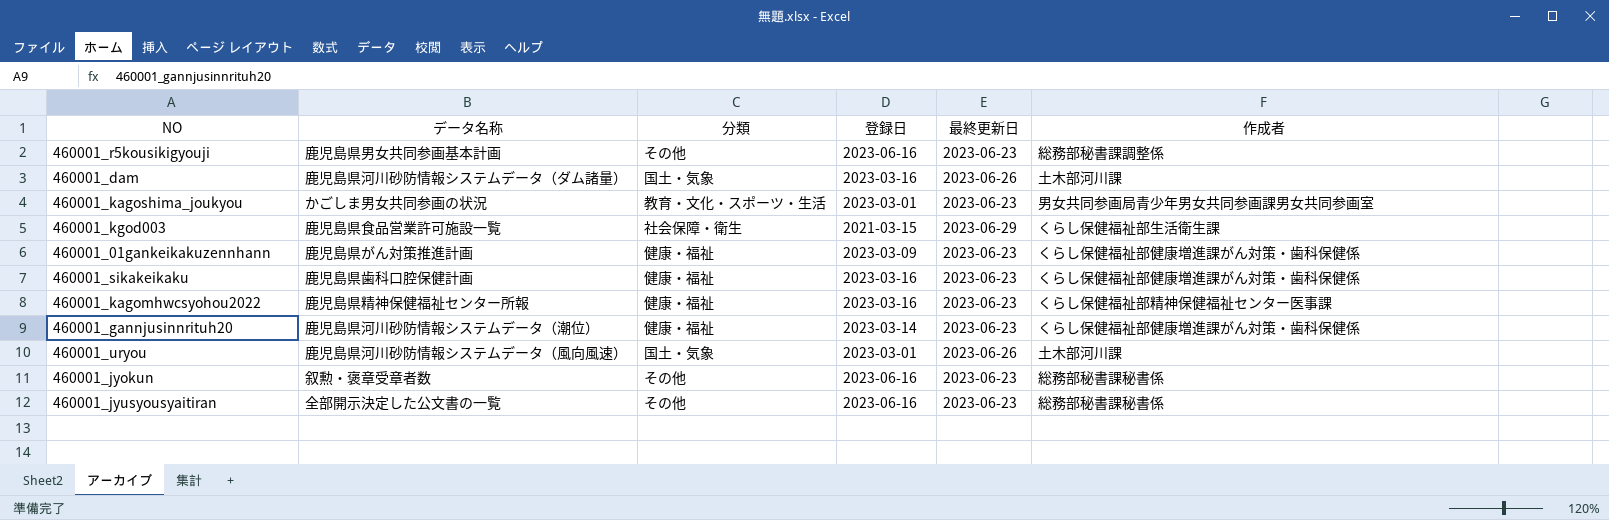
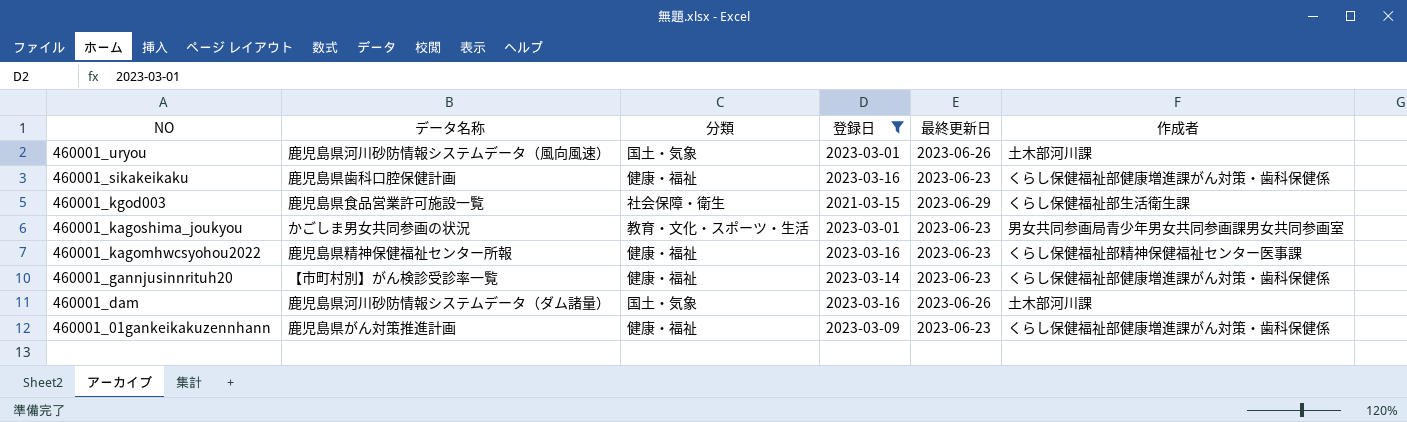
filter: none -> 登録日 != 2023-06-16
row order: none -> NO descending
460001_gannjusinnrituh20 | データ名称: 鹿児島県河川砂防情報システムデータ（潮位） -> 【市町村別】がん検診受診率一覧

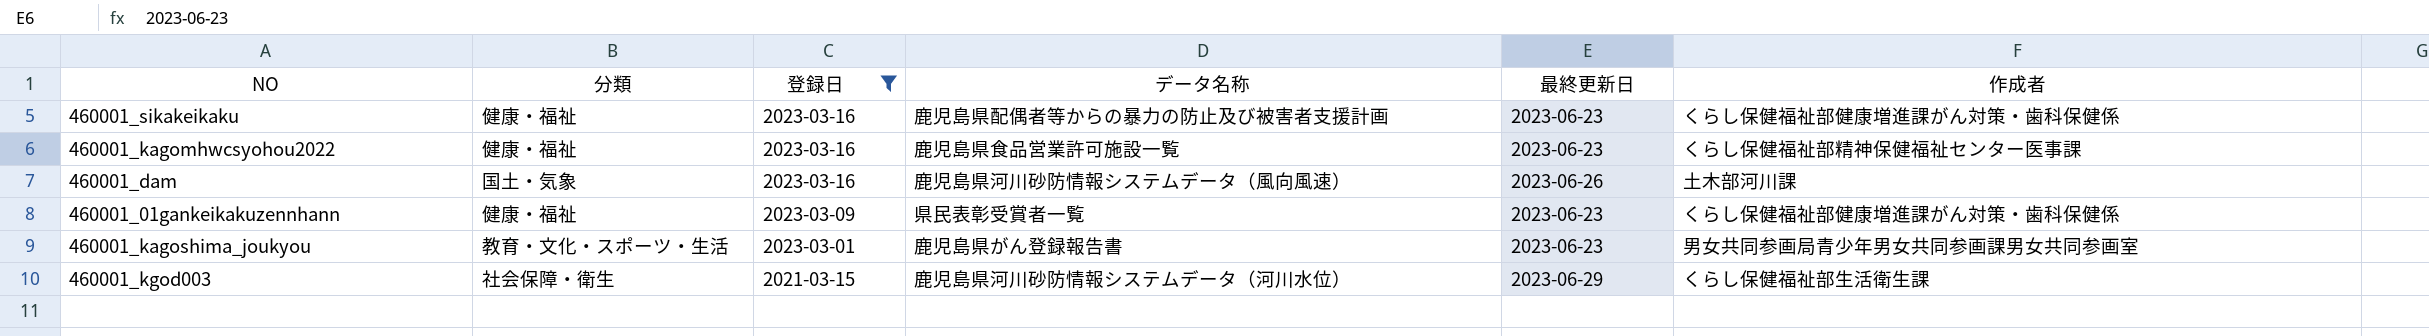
row order: NO descending -> 登録日 descending
column データ名称 | position: 2 -> 4
row 460001_uryou: 鹿児島県河川砂防情報システムデータ（風向風速） | 国土・気象 | 2023-03-01 | 2023-06-26 | 土木部河川課 -> none
row 460001_gannjusinnrituh20: 【市町村別】がん検診受診率一覧 | 健康・福祉 | 2023-03-14 | 2023-06-23 | くらし保健福祉部健康増進課がん対策・歯科保健係 -> none
460001_sikakeikaku | データ名称: 鹿児島県歯科口腔保健計画 -> 鹿児島県配偶者等からの暴力の防止及び被害者支援計画
460001_kagomhwcsyohou2022 | データ名称: 鹿児島県精神保健福祉センター所報 -> 鹿児島県食品営業許可施設一覧
460001_dam | データ名称: 鹿児島県河川砂防情報システムデータ（ダム諸量） -> 鹿児島県河川砂防情報システムデータ（風向風速）
460001_01gankeikakuzennhann | データ名称: 鹿児島県がん対策推進計画 -> 県民表彰受賞者一覧
460001_kagoshima_joukyou | データ名称: かごしま男女共同参画の状況 -> 鹿児島県がん登録報告書
460001_kgod003 | データ名称: 鹿児島県食品営業許可施設一覧 -> 鹿児島県河川砂防情報システムデータ（河川水位）

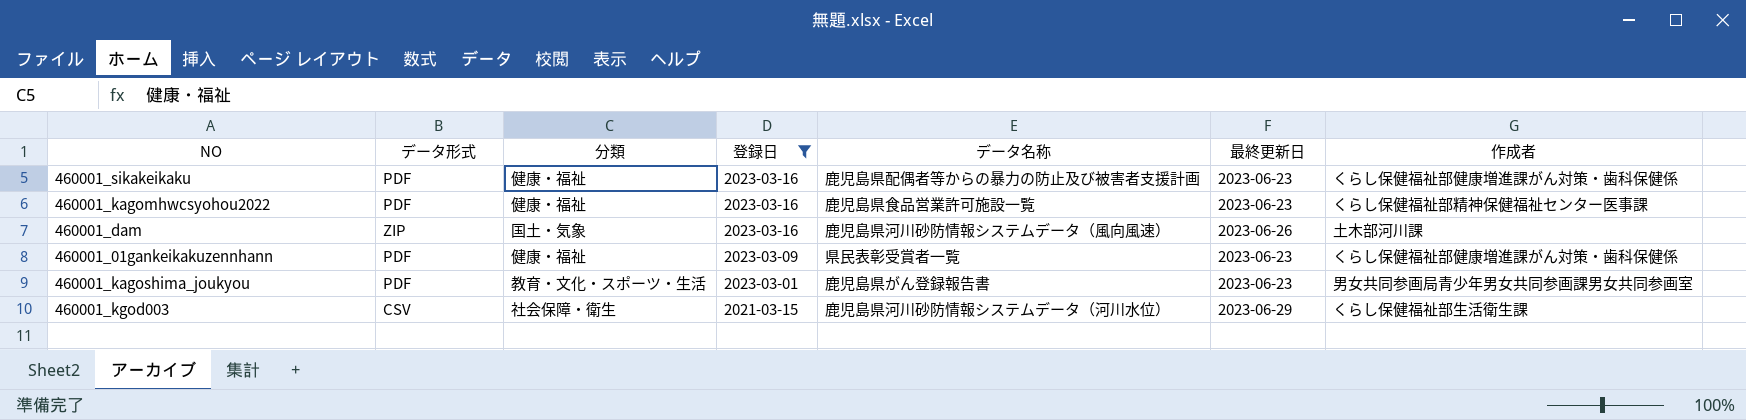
column データ形式 | position: none -> 2

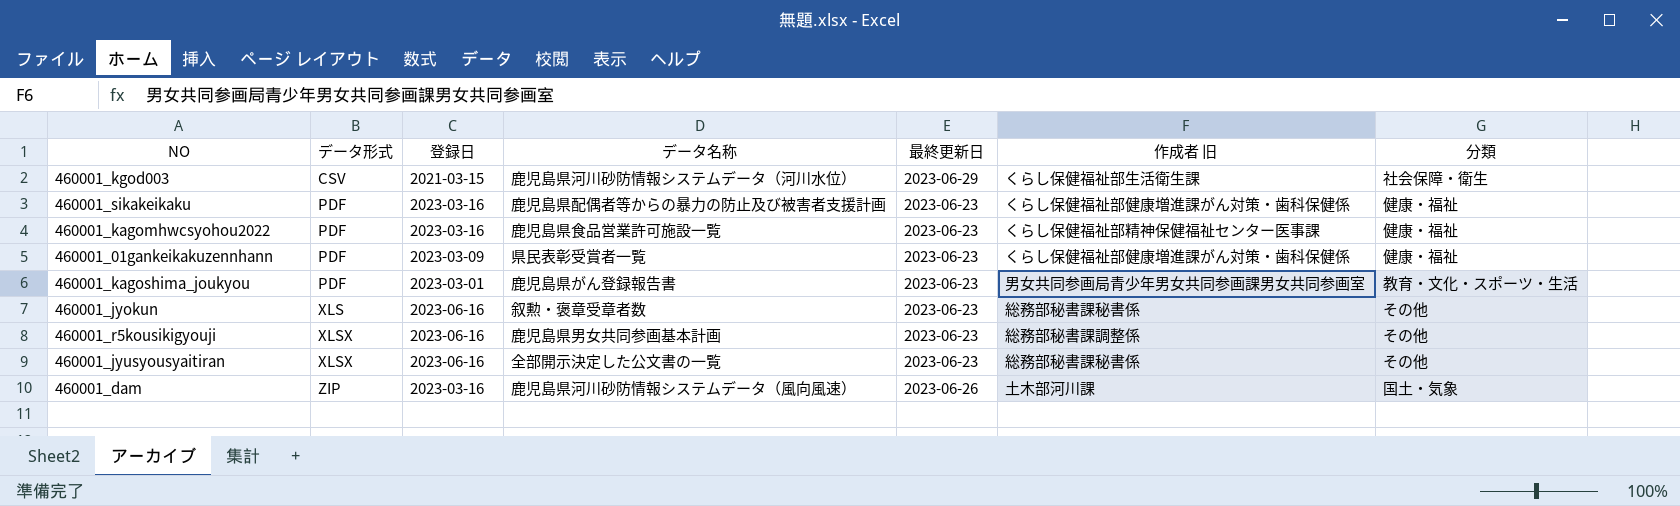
filter: 登録日 != 2023-06-16 -> none
row order: 登録日 descending -> データ形式 ascending
column name: 作成者 -> 作成者 旧
column 分類 | position: 3 -> 7

